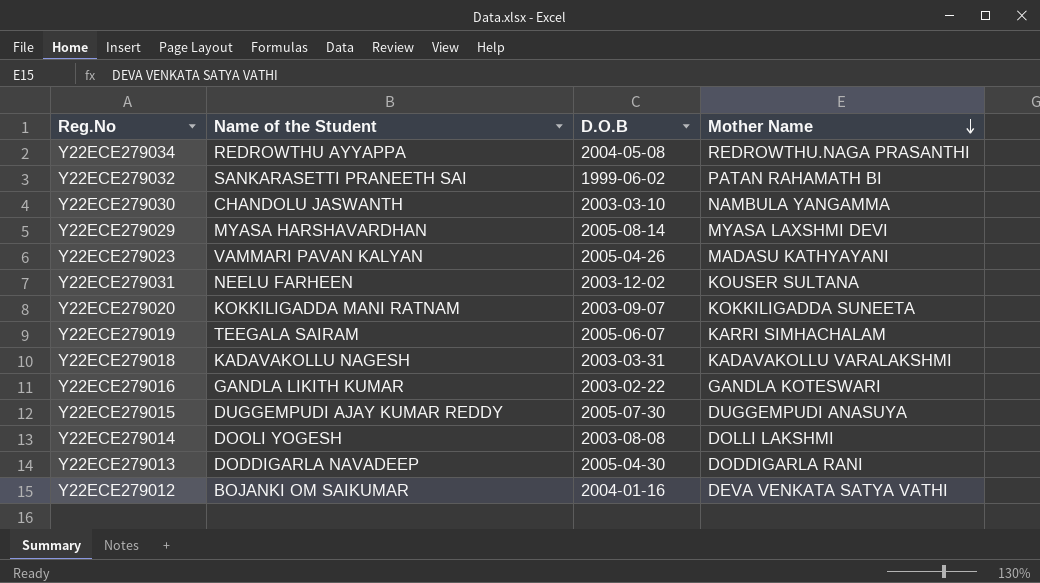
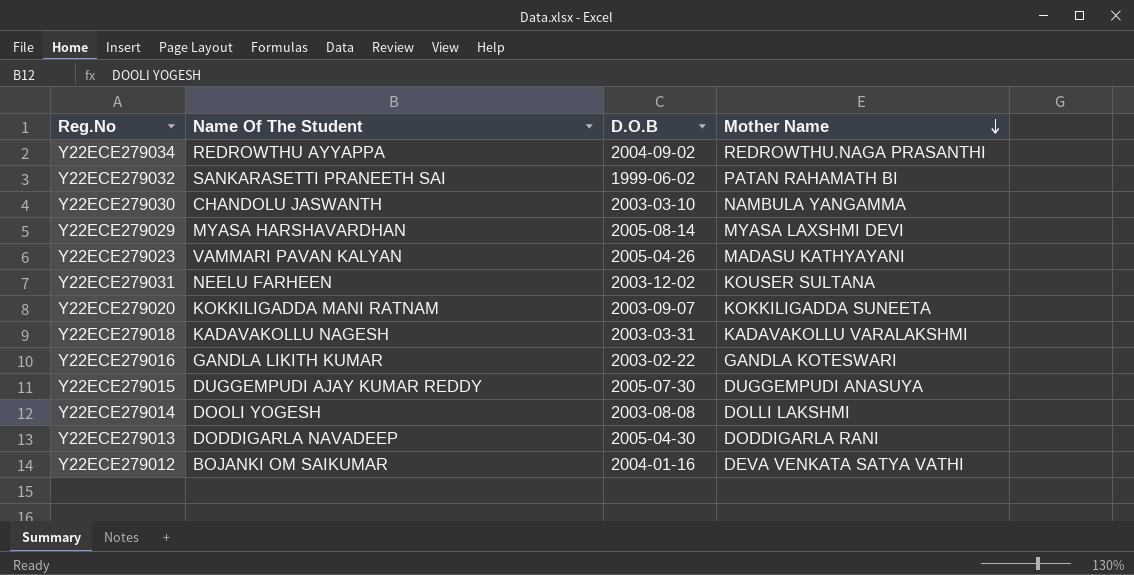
column name: Name of the Student -> Name Of The Student
row Y22ECE279019: TEEGALA SAIRAM | 2005-06-07 | KARRI SIMHACHALAM -> none
Y22ECE279034 | D.O.B: 2004-05-08 -> 2004-09-02

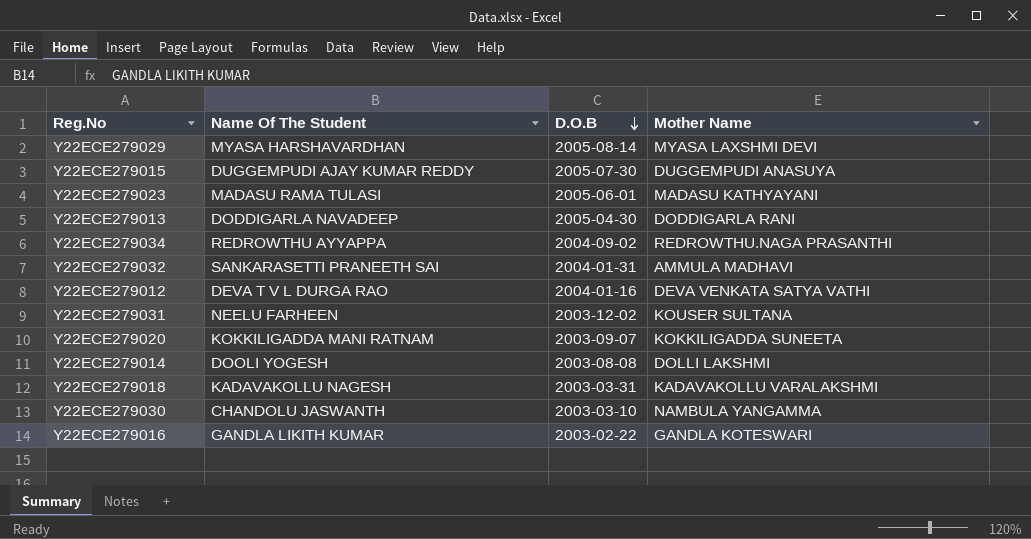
row order: Mother Name descending -> D.O.B descending
Y22ECE279023 | Name Of The Student: VAMMARI PAVAN KALYAN -> MADASU RAMA TULASI
Y22ECE279023 | D.O.B: 2005-04-26 -> 2005-06-01
Y22ECE279032 | D.O.B: 1999-06-02 -> 2004-01-31
Y22ECE279032 | Mother Name: PATAN RAHAMATH BI -> AMMULA MADHAVI
Y22ECE279012 | Name Of The Student: BOJANKI OM SAIKUMAR -> DEVA T V L DURGA RAO

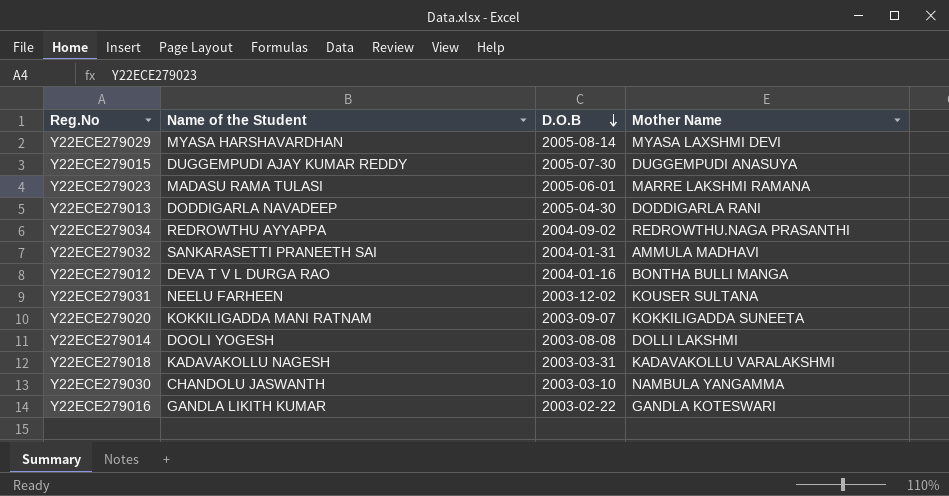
column name: Name Of The Student -> Name of the Student
Y22ECE279023 | Mother Name: MADASU KATHYAYANI -> MARRE LAKSHMI RAMANA
Y22ECE279012 | Mother Name: DEVA VENKATA SATYA VATHI -> BONTHA BULLI MANGA

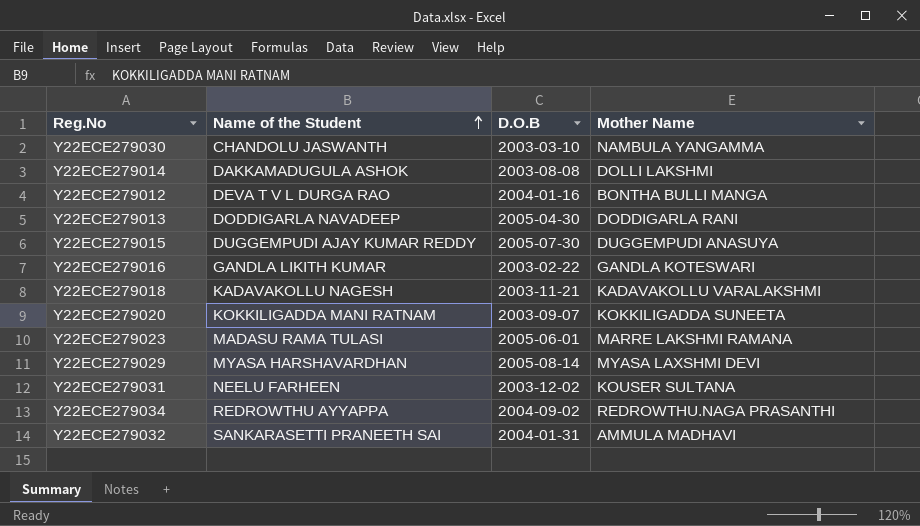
row order: D.O.B descending -> Name of the Student ascending
Y22ECE279014 | Name of the Student: DOOLI YOGESH -> DAKKAMADUGULA ASHOK
Y22ECE279018 | D.O.B: 2003-03-31 -> 2003-11-21

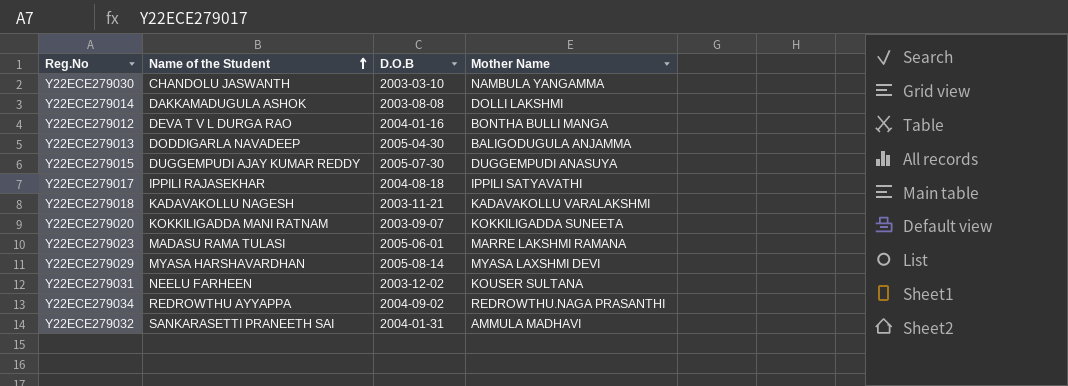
row Y22ECE279016: GANDLA LIKITH KUMAR | 2003-02-22 | GANDLA KOTESWARI -> none
Y22ECE279013 | Mother Name: DODDIGARLA RANI -> BALIGODUGULA ANJAMMA
row Y22ECE279017: none -> IPPILI RAJASEKHAR | 2004-08-18 | IPPILI SATYAVATHI

